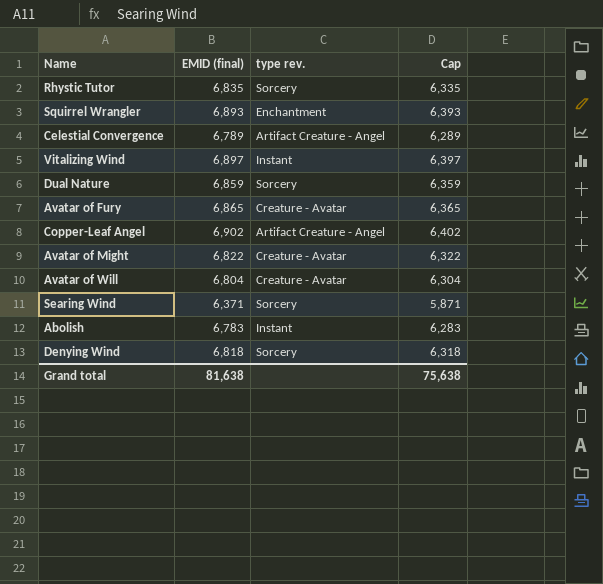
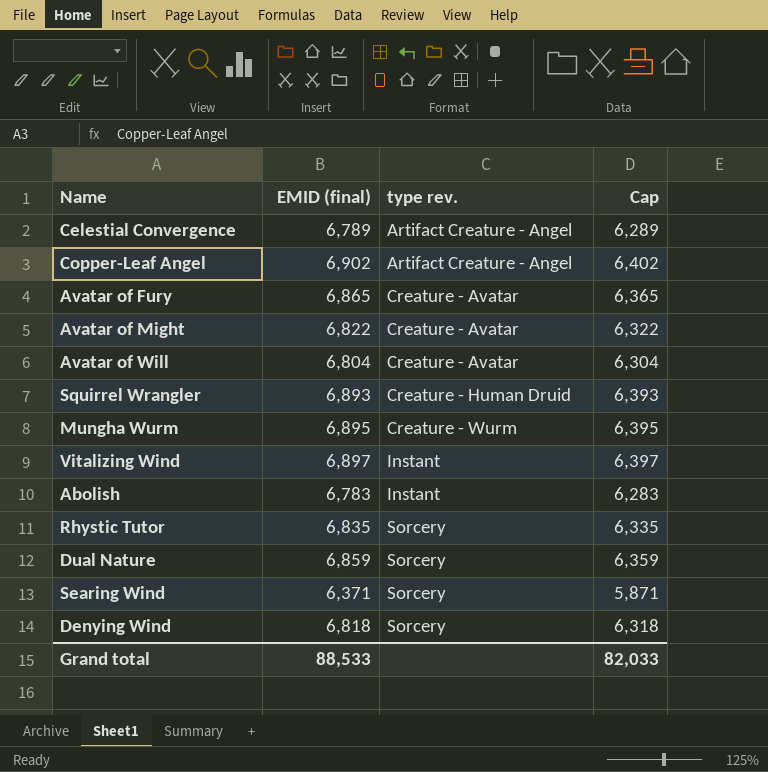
row order: none -> type rev. ascending
Squirrel Wrangler | type rev.: Enchantment -> Creature - Human Druid
row Mungha Wurm: none -> 6,895 | Creature - Wurm | 6,395
Grand total | EMID (final): 81,638 -> 88,533
Grand total | Cap: 75,638 -> 82,033

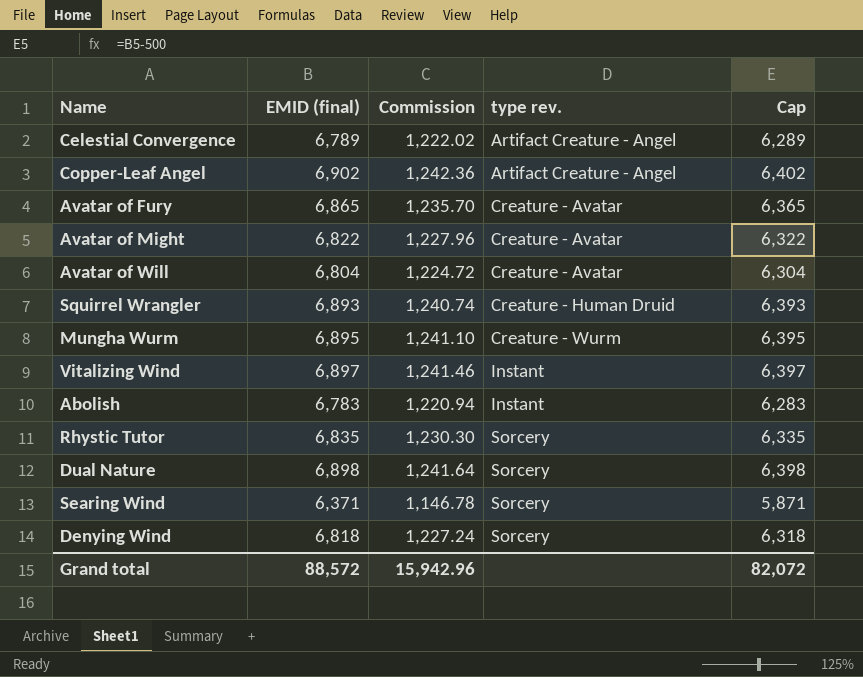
column Commission | formula: none -> [EMID (final)] * 0.18
Dual Nature | EMID (final): 6,859 -> 6,898
Dual Nature | Cap: 6,359 -> 6,398
Grand total | EMID (final): 88,533 -> 88,572
Grand total | Cap: 82,033 -> 82,072

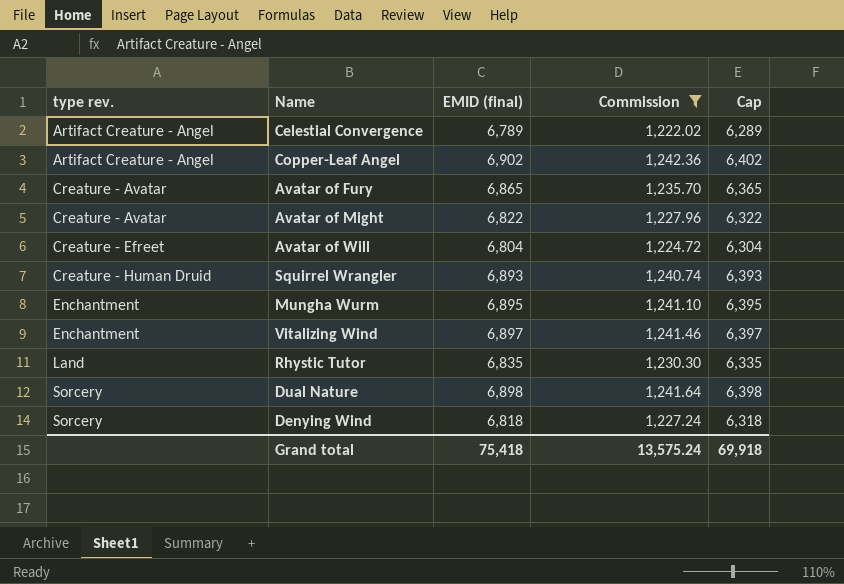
filter: none -> Commission >= 1,222.02
column type rev. | position: 4 -> 1
Avatar of Will | type rev.: Creature - Avatar -> Creature - Efreet
Mungha Wurm | type rev.: Creature - Wurm -> Enchantment
Vitalizing Wind | type rev.: Instant -> Enchantment
Rhystic Tutor | type rev.: Sorcery -> Land
Grand total | EMID (final): 88,572 -> 75,418
Grand total | Commission: 15,942.96 -> 13,575.24
Grand total | Cap: 82,072 -> 69,918

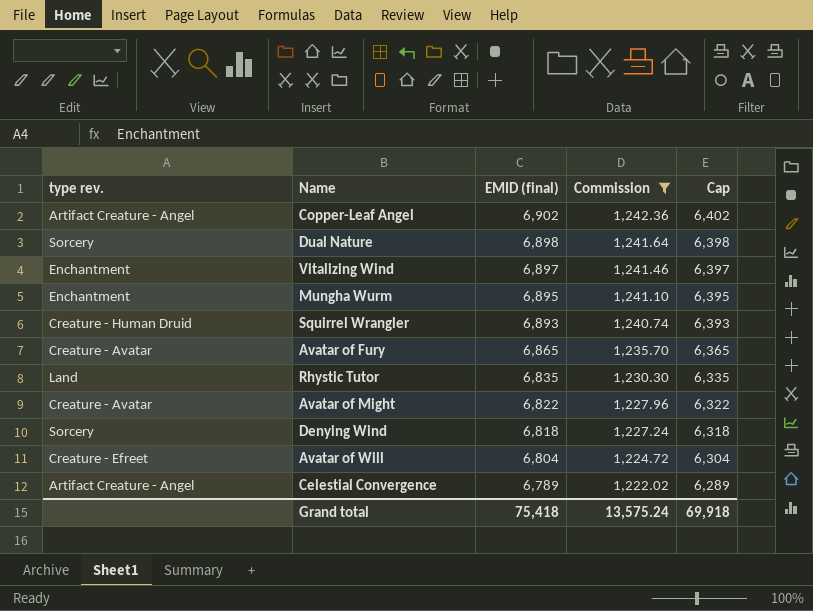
row order: type rev. ascending -> EMID (final) descending

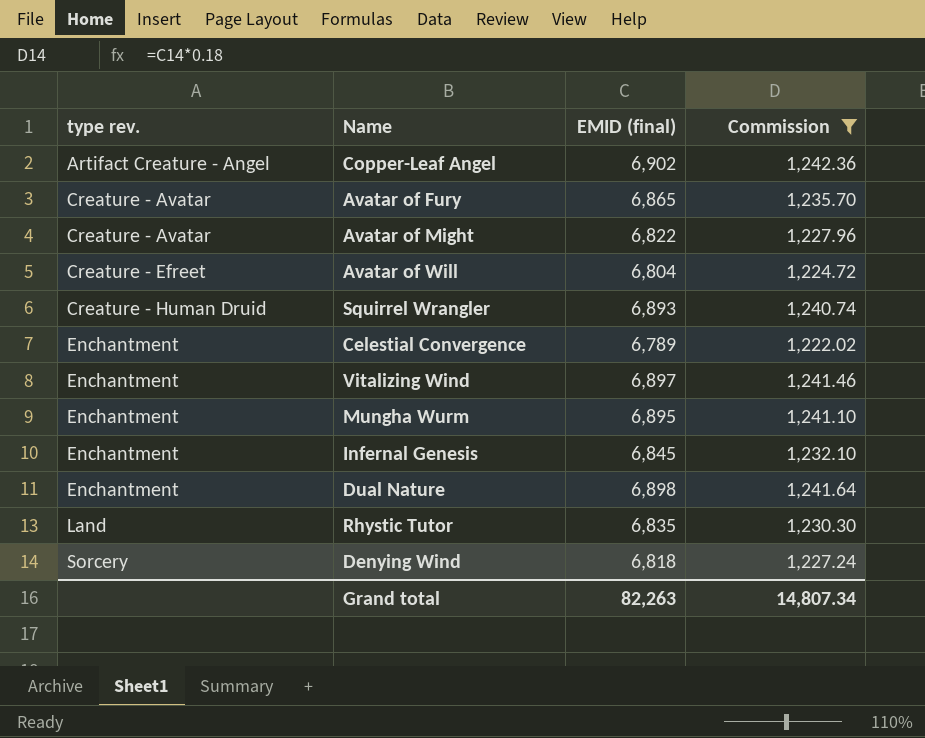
row order: EMID (final) descending -> type rev. ascending
column Cap | formula: [EMID (final)] - 500 -> none
Celestial Convergence | type rev.: Artifact Creature - Angel -> Enchantment
row Infernal Genesis: none -> Enchantment | 6,845 | 1,232.10
Dual Nature | type rev.: Sorcery -> Enchantment
Grand total | EMID (final): 75,418 -> 82,263
Grand total | Commission: 13,575.24 -> 14,807.34

